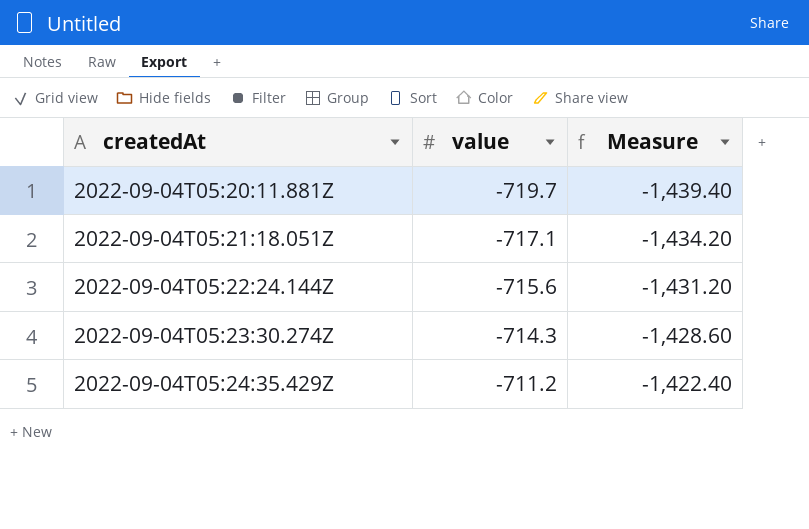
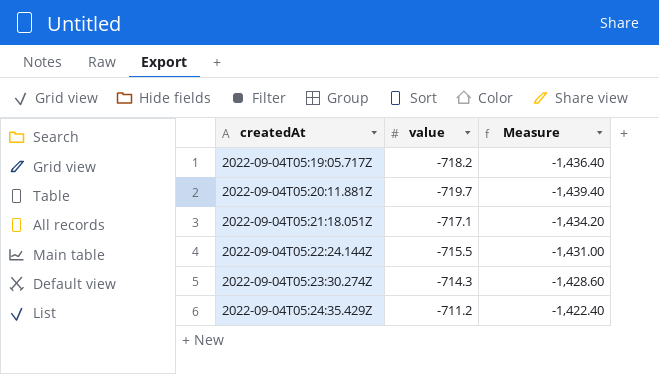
row 2022-09-04T05:19:05.717Z: none -> -718.2 | -1,436.40
2022-09-04T05:22:24.144Z | value: -715.6 -> -715.5
2022-09-04T05:22:24.144Z | Measure: -1,431.20 -> -1,431.00

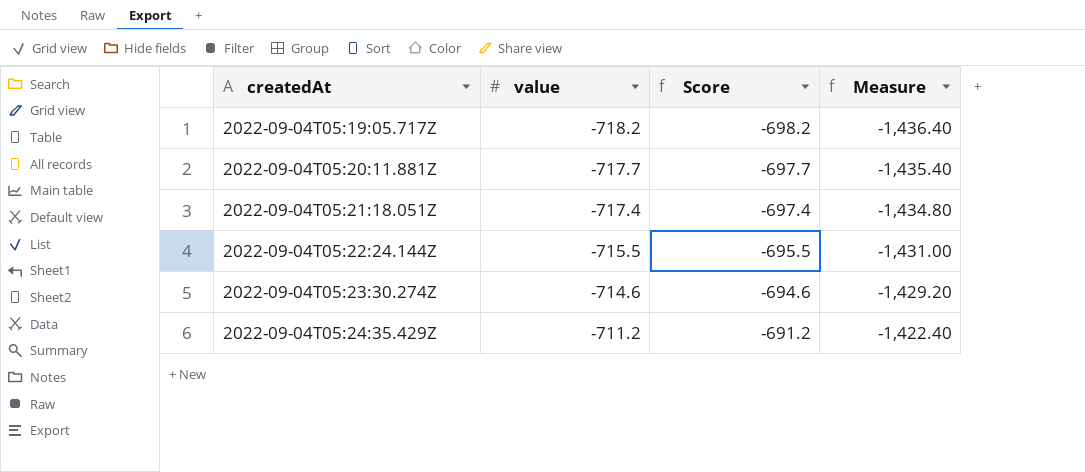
column Score | formula: none -> [value] + 20
2022-09-04T05:20:11.881Z | value: -719.7 -> -717.7
2022-09-04T05:20:11.881Z | Measure: -1,439.40 -> -1,435.40
2022-09-04T05:21:18.051Z | value: -717.1 -> -717.4
2022-09-04T05:21:18.051Z | Measure: -1,434.20 -> -1,434.80
2022-09-04T05:23:30.274Z | value: -714.3 -> -714.6
2022-09-04T05:23:30.274Z | Measure: -1,428.60 -> -1,429.20

